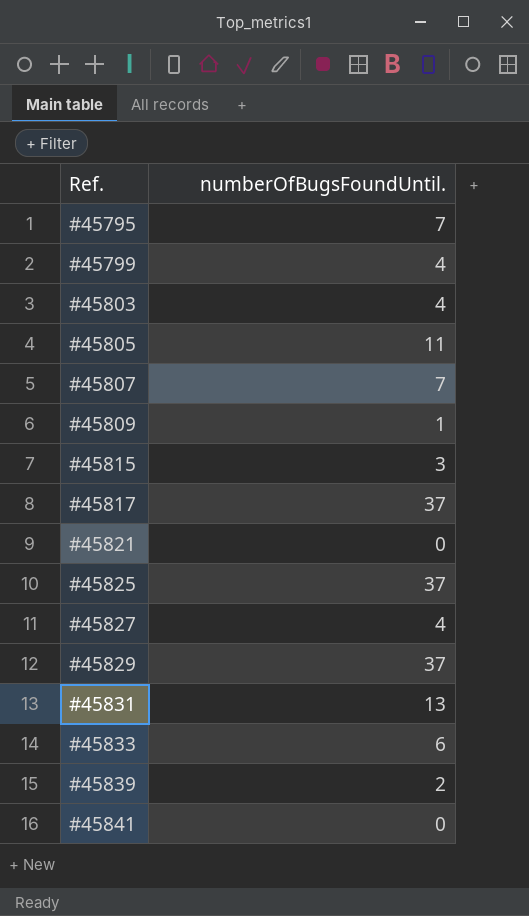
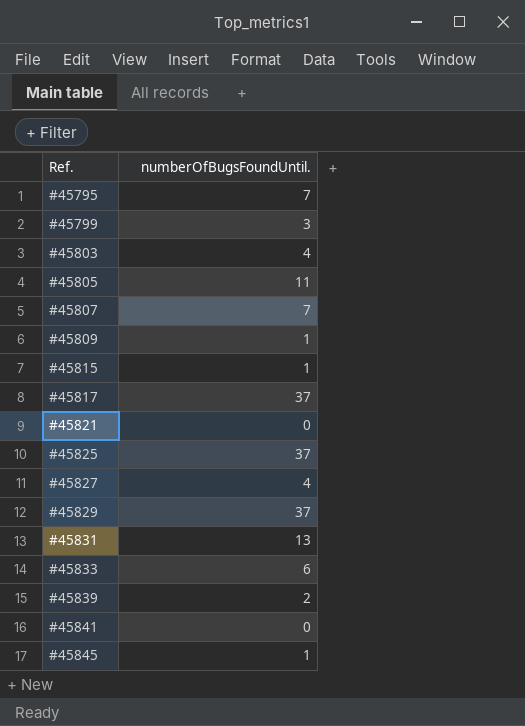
#45799 | numberOfBugsFoundUntil.: 4 -> 3
#45815 | numberOfBugsFoundUntil.: 3 -> 1
row #45845: none -> 1

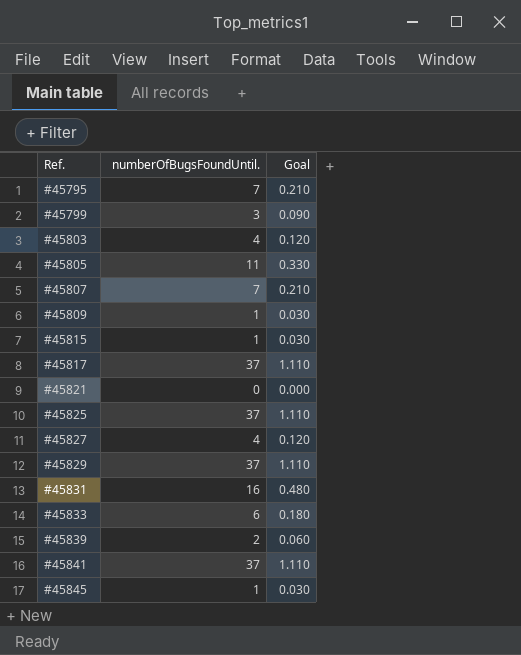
column Goal | formula: none -> [numberOfBugsFoundUntil.] * 0.03
#45831 | numberOfBugsFoundUntil.: 13 -> 16
#45841 | numberOfBugsFoundUntil.: 0 -> 37

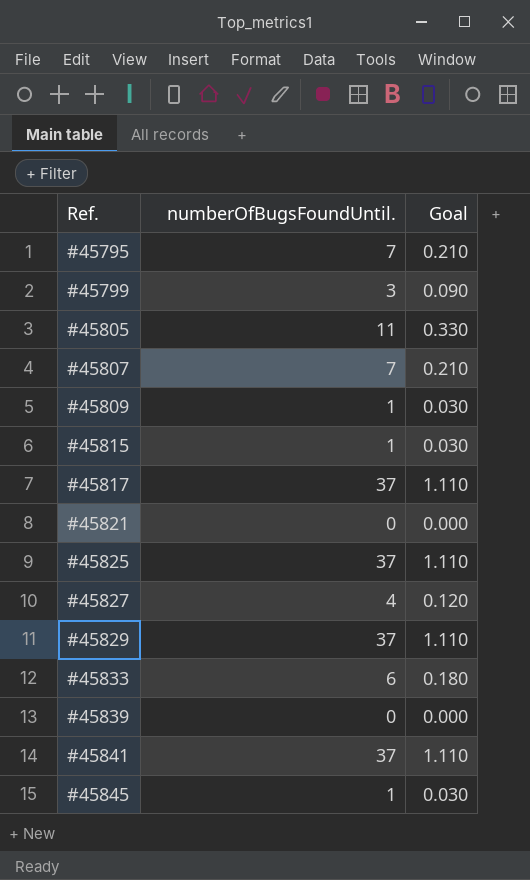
row #45803: 4 | 0.120 -> none
row #45831: 16 | 0.480 -> none
#45839 | numberOfBugsFoundUntil.: 2 -> 0
#45839 | Goal: 0.060 -> 0.000

